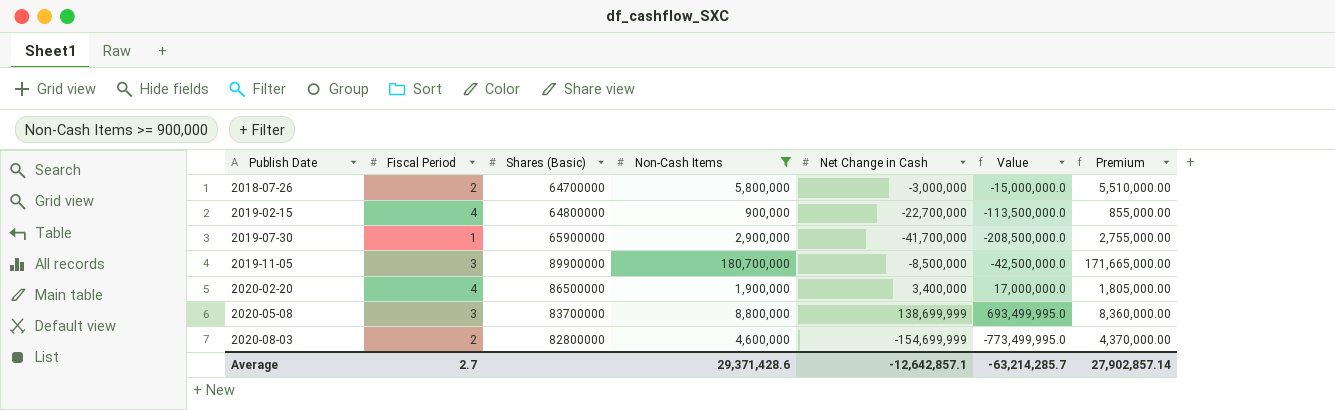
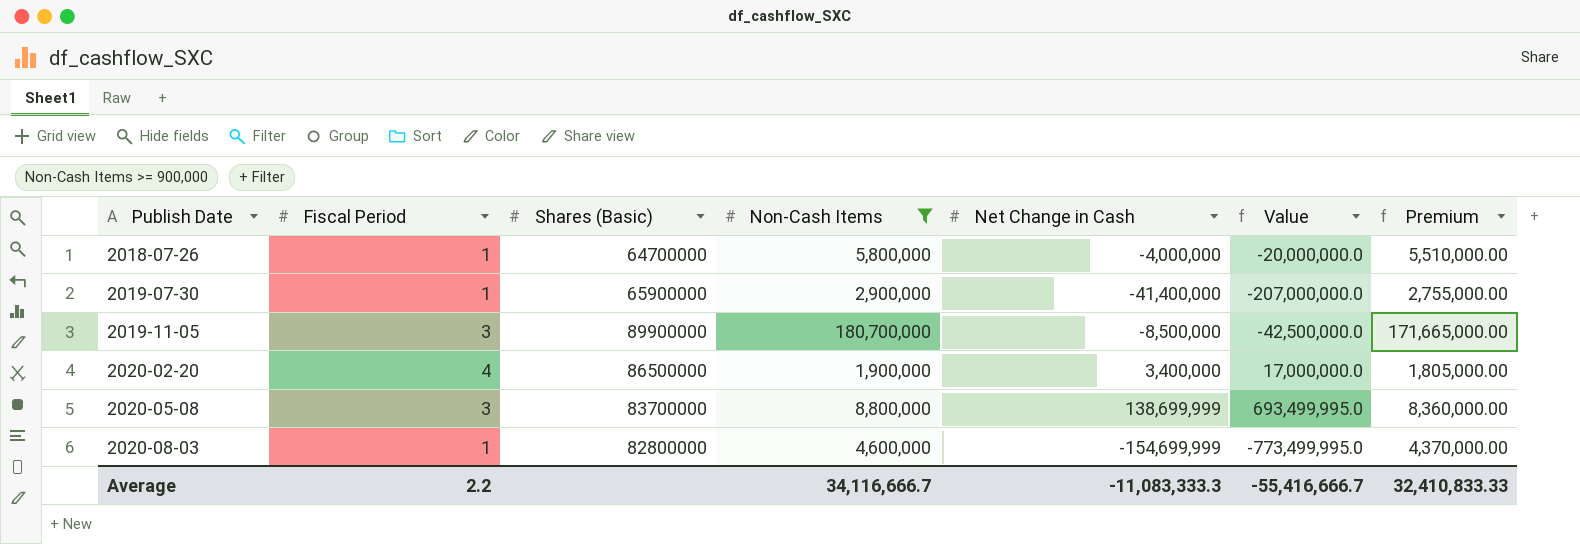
row 2019-02-15: 4 | 64800000 | 900,000 | -22,700,000 | -113,500,000.0 | 855,000.00 -> none
2018-07-26 | Fiscal Period: 2 -> 1
2018-07-26 | Net Change in Cash: -3,000,000 -> -4,000,000
2018-07-26 | Value: -15,000,000.0 -> -20,000,000.0
2019-07-30 | Net Change in Cash: -41,700,000 -> -41,400,000
2019-07-30 | Value: -208,500,000.0 -> -207,000,000.0
2020-08-03 | Fiscal Period: 2 -> 1
Average | Fiscal Period: 2.7 -> 2.2
Average | Non-Cash Items: 29,371,428.6 -> 34,116,666.7
Average | Net Change in Cash: -12,642,857.1 -> -11,083,333.3
Average | Value: -63,214,285.7 -> -55,416,666.7
Average | Premium: 27,902,857.14 -> 32,410,833.33

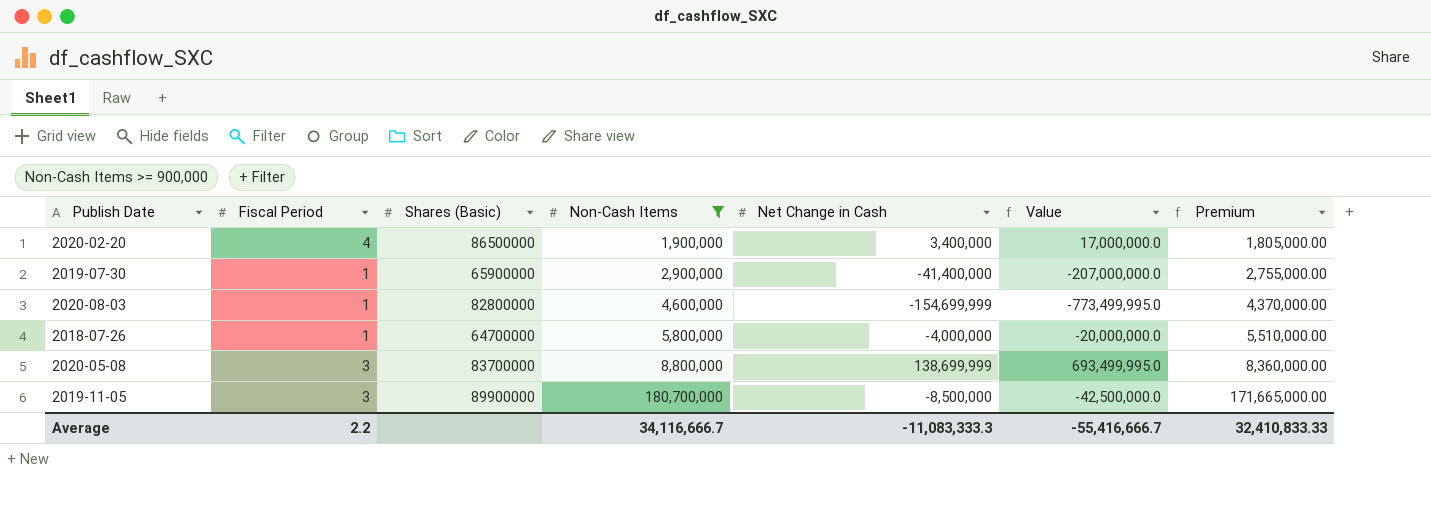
row order: Publish Date ascending -> Non-Cash Items ascending

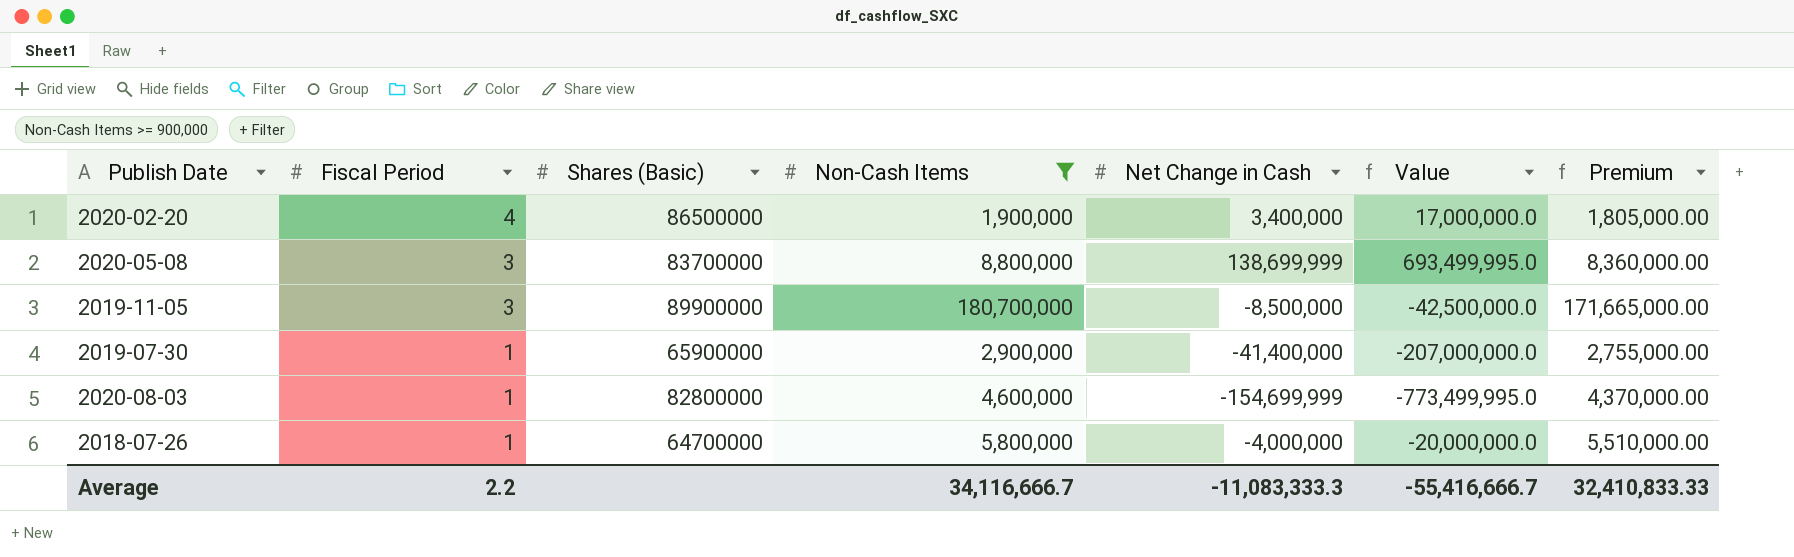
row order: Non-Cash Items ascending -> Fiscal Period descending

